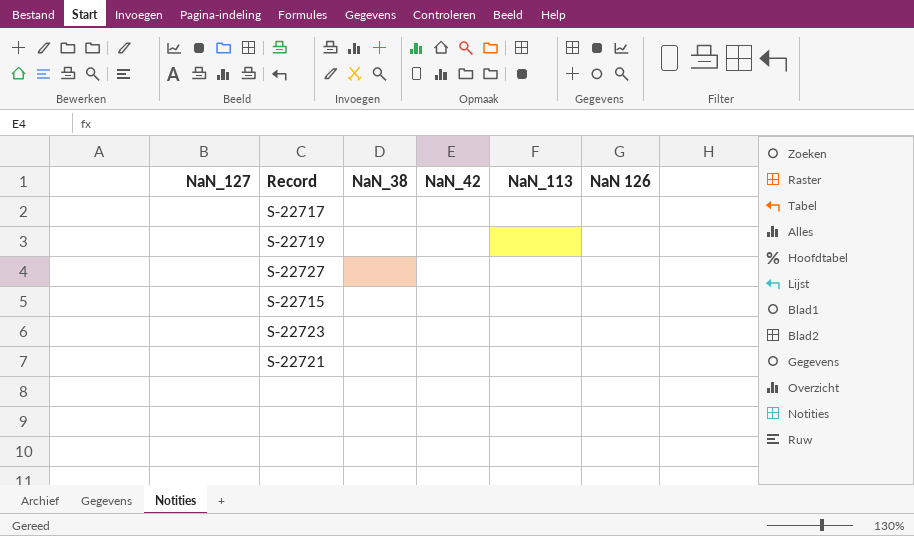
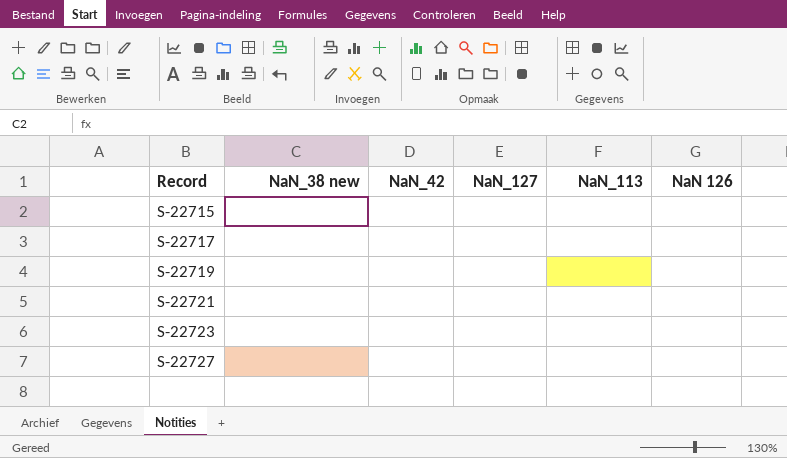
row order: none -> Record ascending
column name: NaN_38 -> NaN_38 new
column NaN_127 | position: 1 -> 4

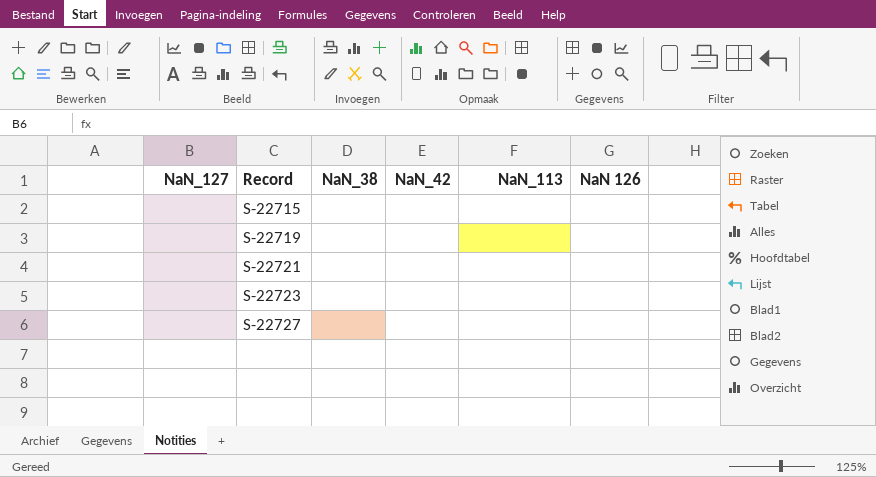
column NaN_127 | position: 4 -> 1
column name: NaN_38 new -> NaN_38
row S-22717: none | none | none | none | none -> none

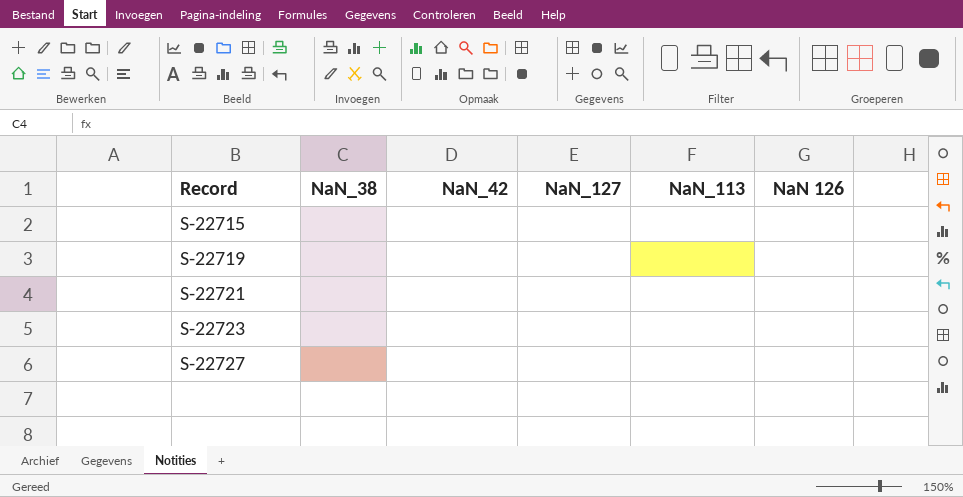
column NaN_127 | position: 1 -> 4

